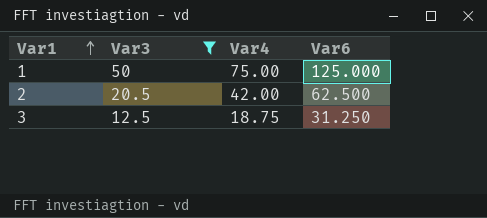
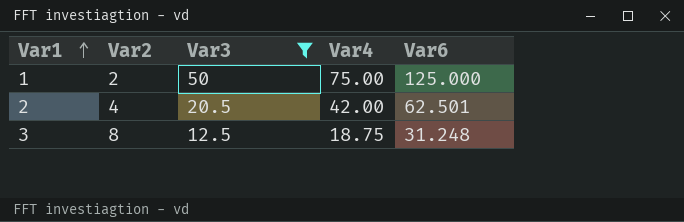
column Var2 | position: none -> 2
2 | Var6: 62.500 -> 62.501
3 | Var6: 31.250 -> 31.248

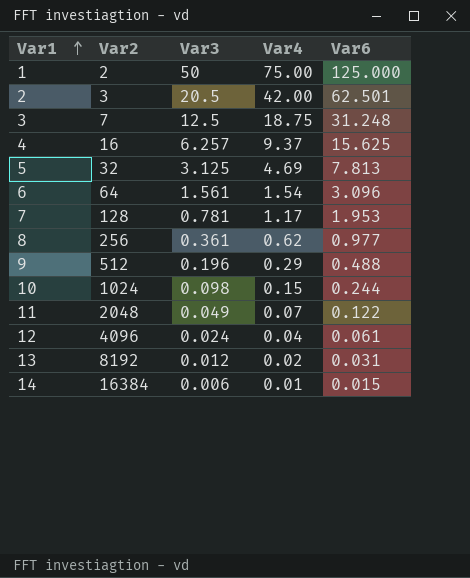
filter: Var3 >= 12.5 -> none
2 | Var2: 4 -> 3
3 | Var2: 8 -> 7

